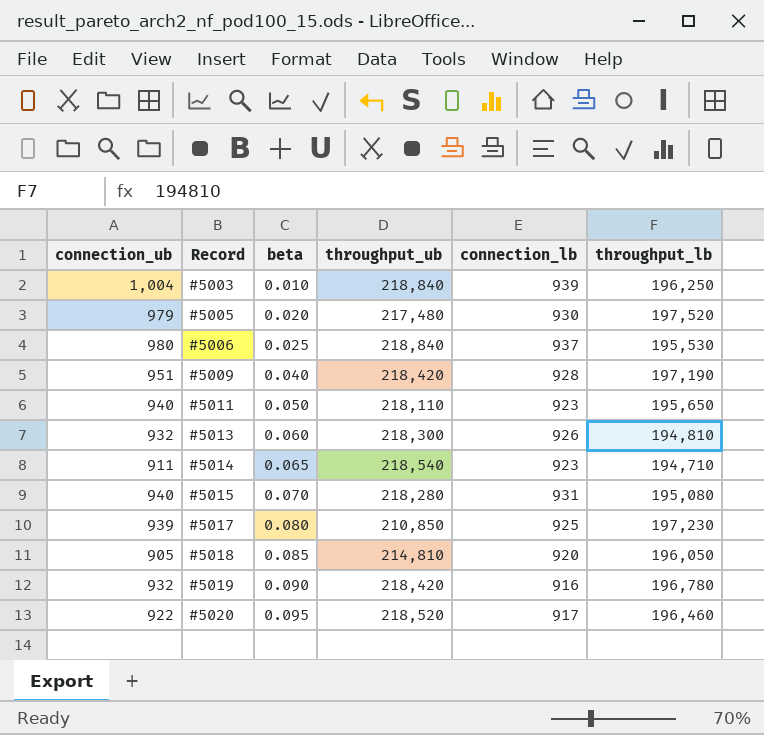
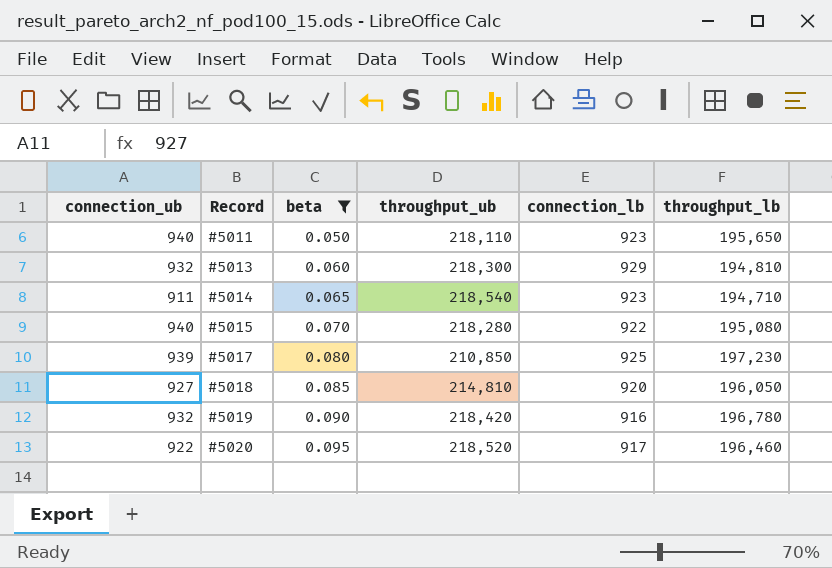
filter: none -> beta >= 0.050
#5013 | connection_lb: 926 -> 929
#5015 | connection_lb: 931 -> 922
#5018 | connection_ub: 905 -> 927

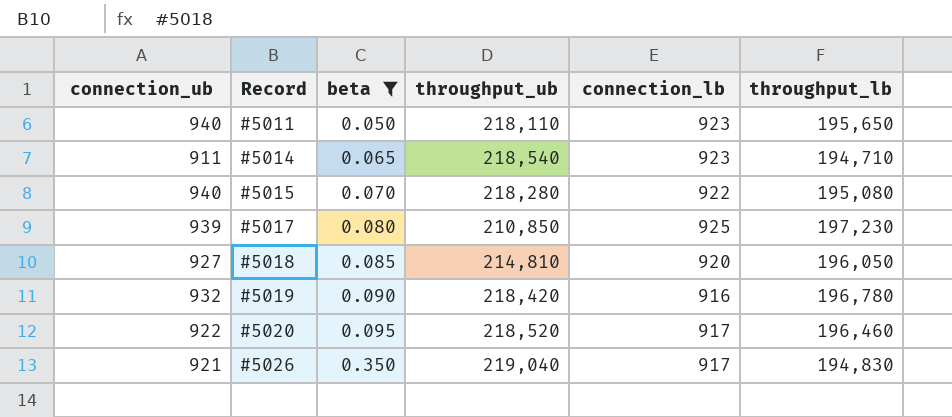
row #5013: 932 | 0.060 | 218,300 | 929 | 194,810 -> none
row #5026: none -> 921 | 0.350 | 219,040 | 917 | 194,830

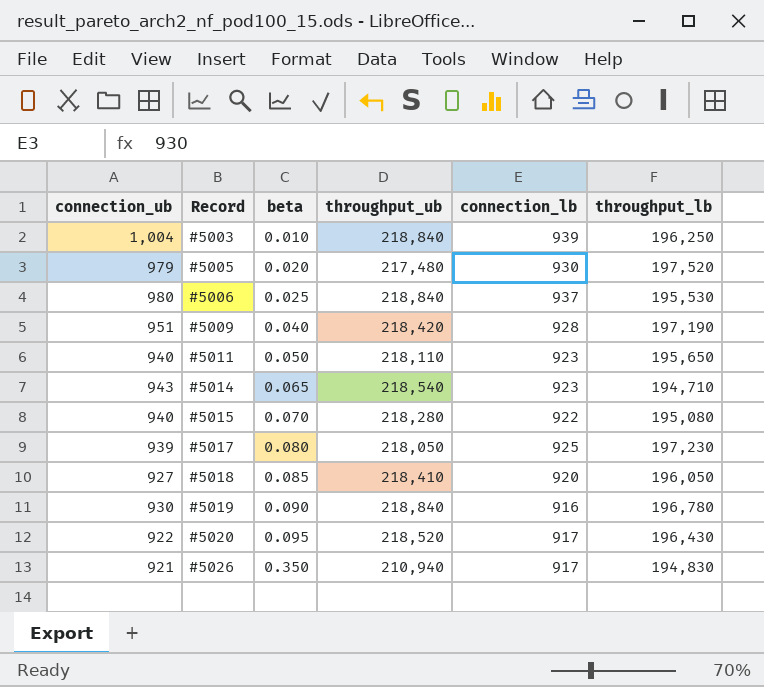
filter: beta >= 0.050 -> none
#5014 | connection_ub: 911 -> 943
#5017 | throughput_ub: 210,850 -> 218,050
#5018 | throughput_ub: 214,810 -> 218,410
#5019 | connection_ub: 932 -> 930
#5019 | throughput_ub: 218,420 -> 218,840
#5020 | throughput_lb: 196,460 -> 196,430
#5026 | throughput_ub: 219,040 -> 210,940

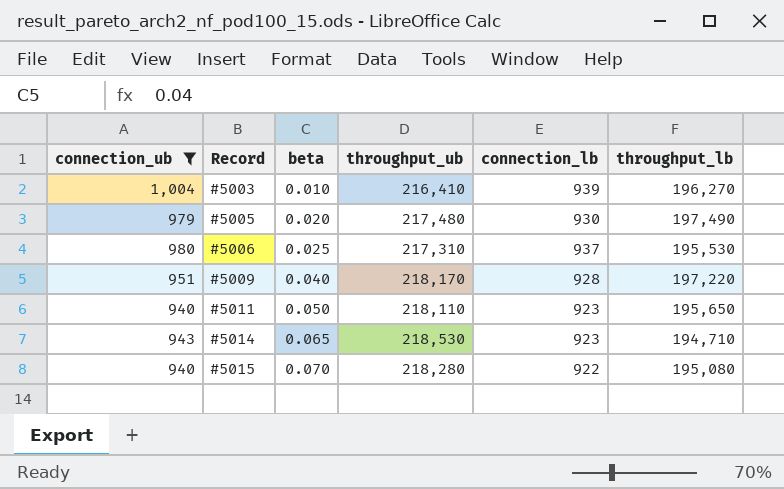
filter: none -> connection_ub >= 940
#5003 | throughput_ub: 218,840 -> 216,410
#5003 | throughput_lb: 196,250 -> 196,270
#5005 | throughput_lb: 197,520 -> 197,490
#5006 | throughput_ub: 218,840 -> 217,310
#5009 | throughput_ub: 218,420 -> 218,170
#5009 | throughput_lb: 197,190 -> 197,220
#5014 | throughput_ub: 218,540 -> 218,530

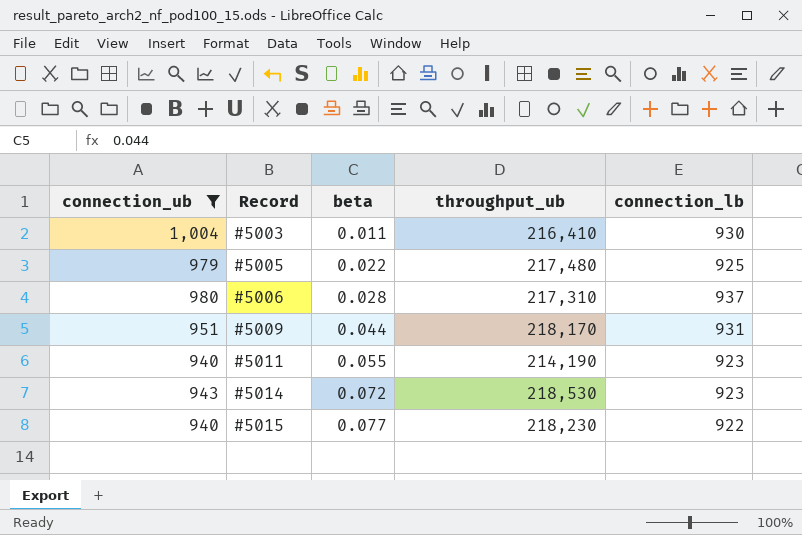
column throughput_lb | position: 6 -> none
#5003 | beta: 0.010 -> 0.011
#5003 | connection_lb: 939 -> 930
#5005 | beta: 0.020 -> 0.022
#5005 | connection_lb: 930 -> 925
#5006 | beta: 0.025 -> 0.028
#5009 | beta: 0.040 -> 0.044
#5009 | connection_lb: 928 -> 931
#5011 | beta: 0.050 -> 0.055
#5011 | throughput_ub: 218,110 -> 214,190
#5014 | beta: 0.065 -> 0.072
#5015 | beta: 0.070 -> 0.077
#5015 | throughput_ub: 218,280 -> 218,230

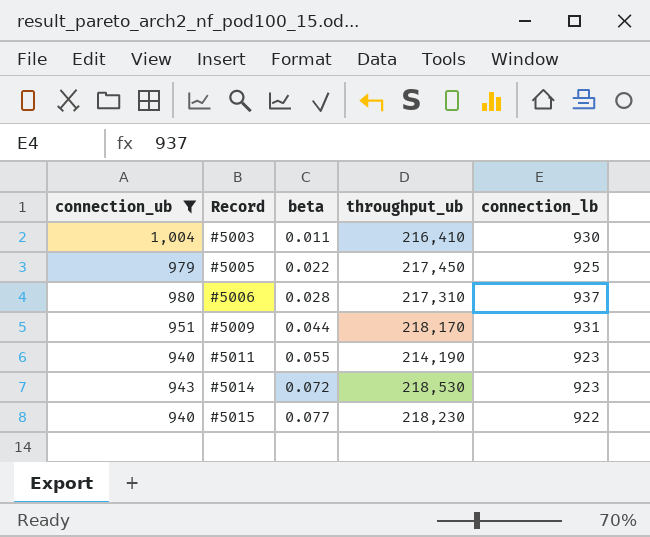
#5005 | throughput_ub: 217,480 -> 217,450

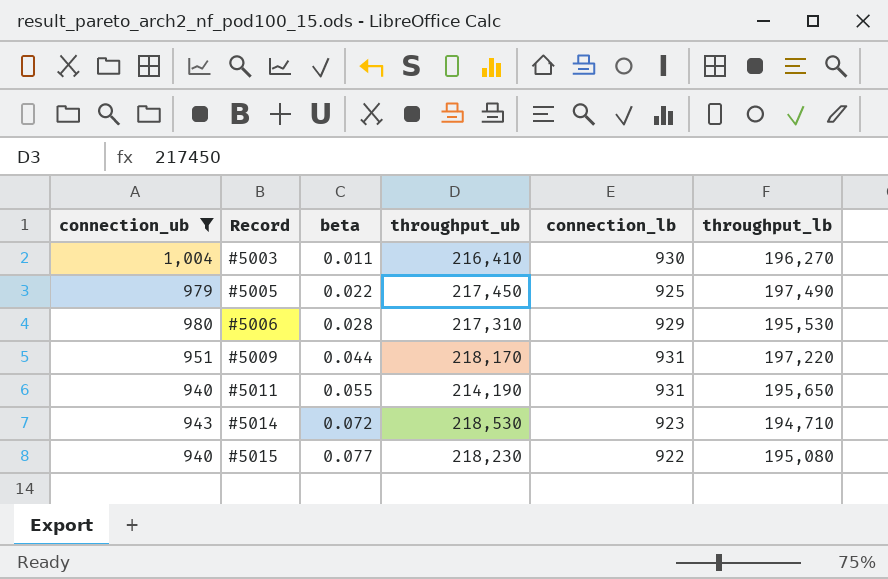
column throughput_lb | position: none -> 6
#5006 | connection_lb: 937 -> 929
#5011 | connection_lb: 923 -> 931

